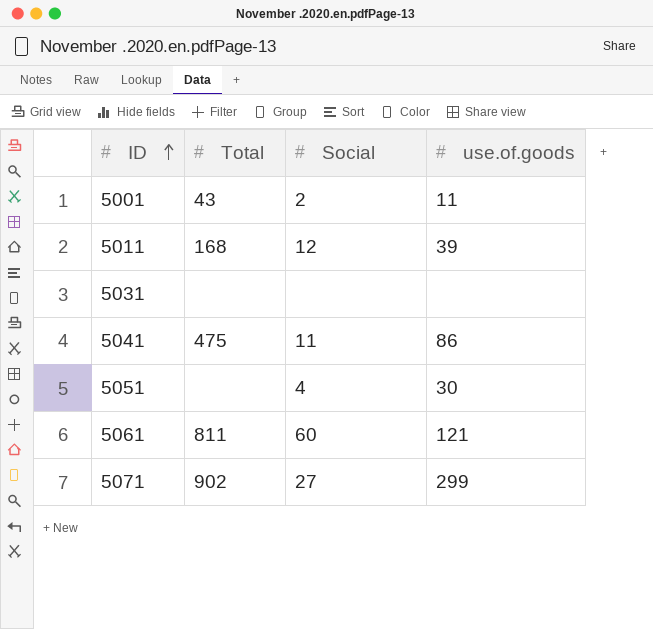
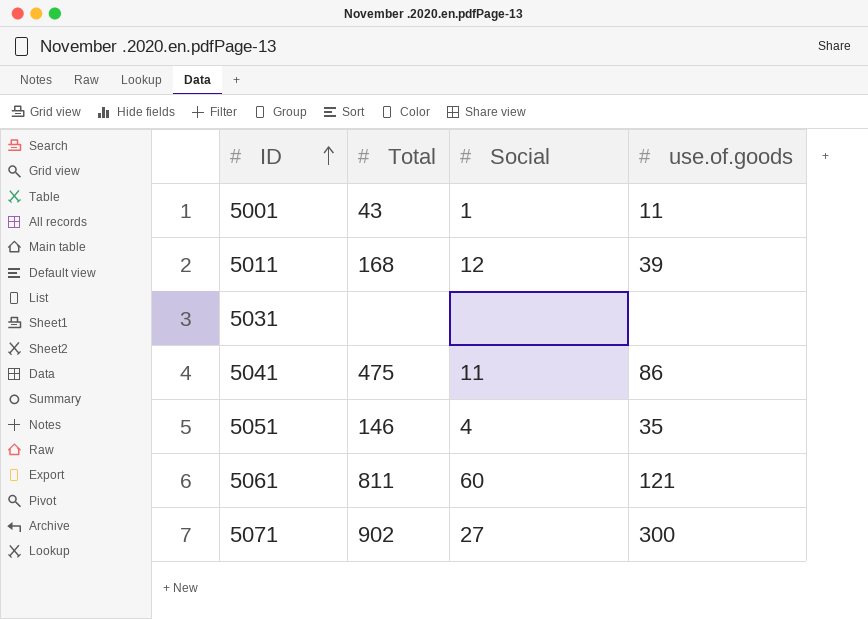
5001 | Social: 2 -> 1
5051 | Total: none -> 146
5051 | use.of.goods: 30 -> 35
5071 | use.of.goods: 299 -> 300

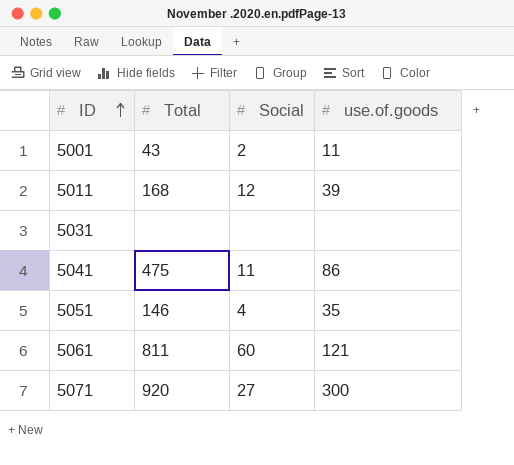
5001 | Social: 1 -> 2
5071 | Total: 902 -> 920

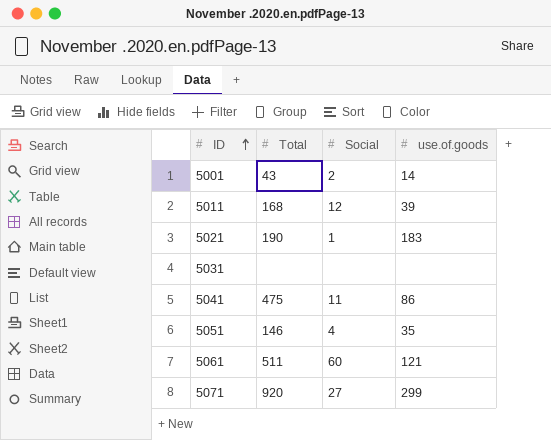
5001 | use.of.goods: 11 -> 14
row 5021: none -> 190 | 1 | 183
5061 | Total: 811 -> 511
5071 | use.of.goods: 300 -> 299

